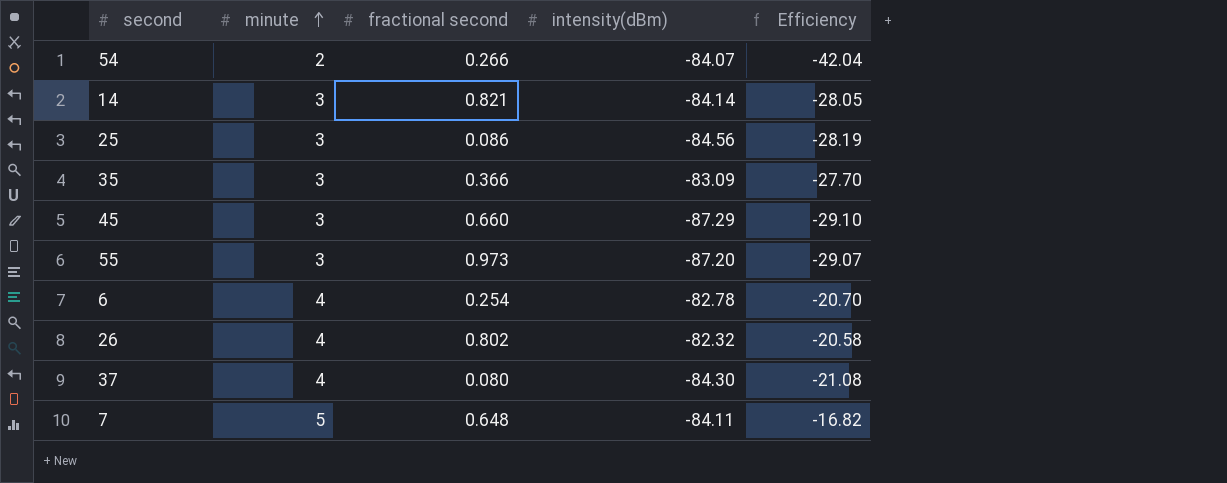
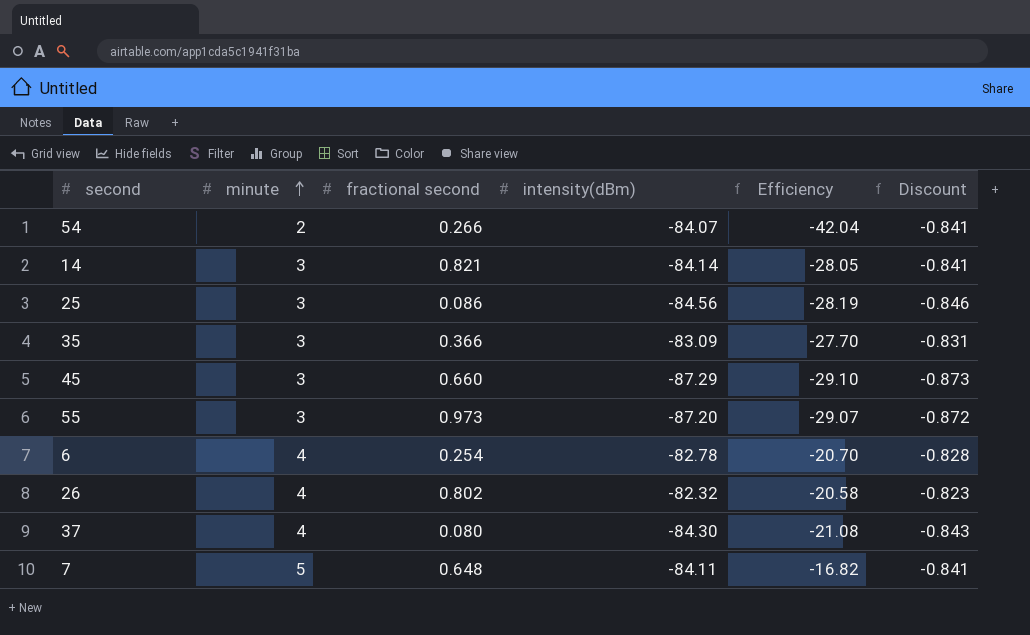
column Discount | formula: none -> [intensity(dBm)] * 0.01

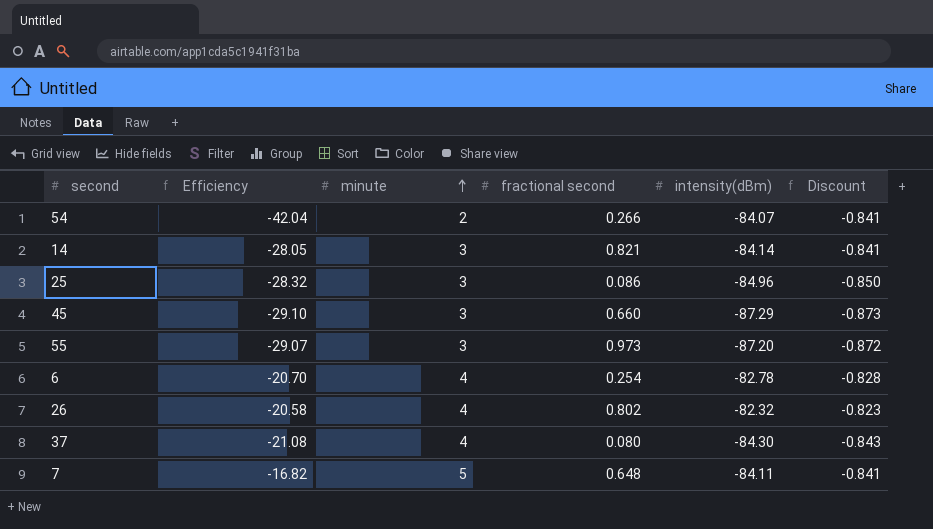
column Efficiency | position: 5 -> 2
row 35: 3 | 0.366 | -83.09 | -27.70 | -0.831 -> none
25 | Efficiency: -28.19 -> -28.32
25 | intensity(dBm): -84.56 -> -84.96
25 | Discount: -0.846 -> -0.850

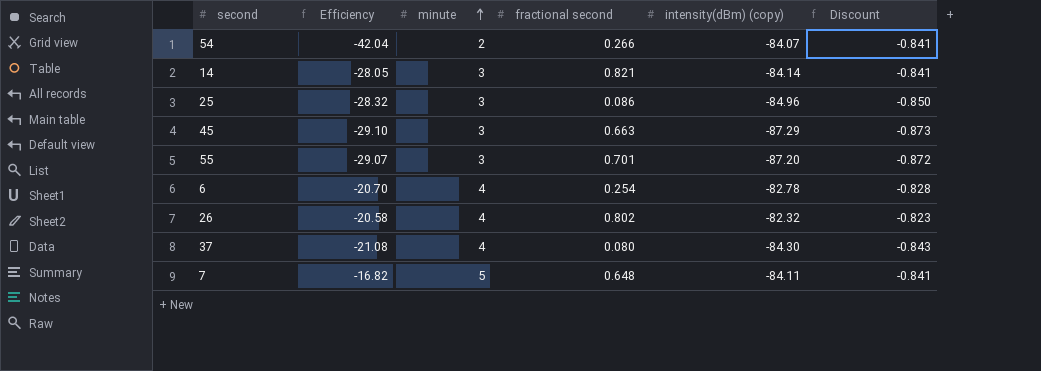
column name: intensity(dBm) -> intensity(dBm) (copy)
45 | fractional second: 0.660 -> 0.663
55 | fractional second: 0.973 -> 0.701

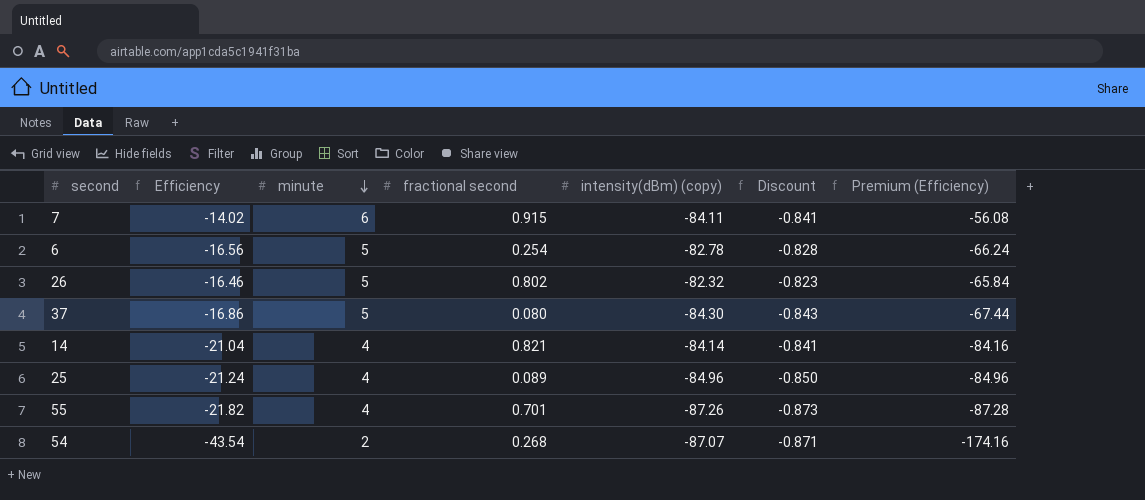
row order: minute ascending -> minute descending
column Premium (Efficiency) | formula: none -> [Efficiency] * 4
row 45: -29.10 | 3 | 0.663 | -87.29 | -0.873 -> none
7 | Efficiency: -16.82 -> -14.02
7 | minute: 5 -> 6
7 | fractional second: 0.648 -> 0.915
6 | Efficiency: -20.70 -> -16.56
6 | minute: 4 -> 5
26 | Efficiency: -20.58 -> -16.46
26 | minute: 4 -> 5
37 | Efficiency: -21.08 -> -16.86
37 | minute: 4 -> 5
14 | Efficiency: -28.05 -> -21.04
14 | minute: 3 -> 4
25 | Efficiency: -28.32 -> -21.24
25 | minute: 3 -> 4
25 | fractional second: 0.086 -> 0.089
55 | Efficiency: -29.07 -> -21.82
55 | minute: 3 -> 4
55 | intensity(dBm) (copy): -87.20 -> -87.26
55 | Discount: -0.872 -> -0.873
54 | Efficiency: -42.04 -> -43.54
54 | fractional second: 0.266 -> 0.268
54 | intensity(dBm) (copy): -84.07 -> -87.07
54 | Discount: -0.841 -> -0.871

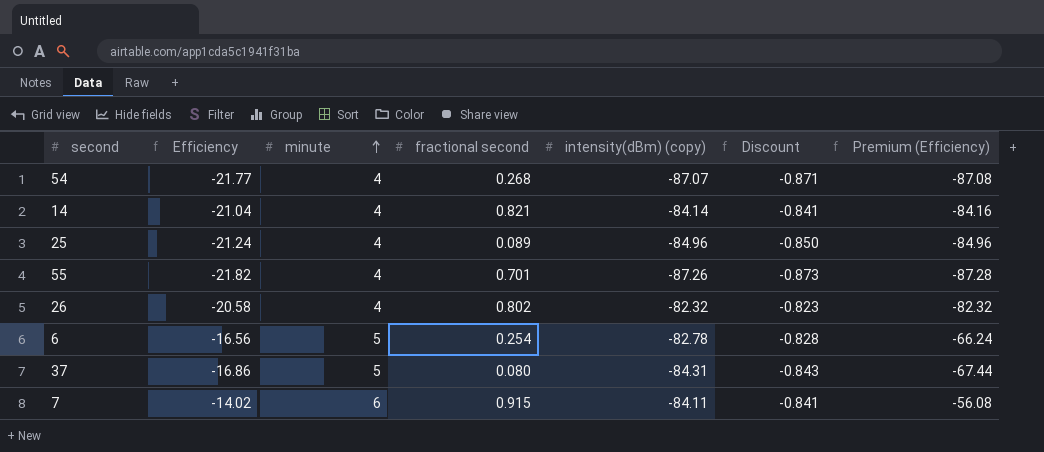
row order: minute descending -> minute ascending
54 | Efficiency: -43.54 -> -21.77
54 | minute: 2 -> 4
54 | Premium (Efficiency): -174.16 -> -87.08
26 | Efficiency: -16.46 -> -20.58
26 | minute: 5 -> 4
26 | Premium (Efficiency): -65.84 -> -82.32
37 | intensity(dBm) (copy): -84.30 -> -84.31

